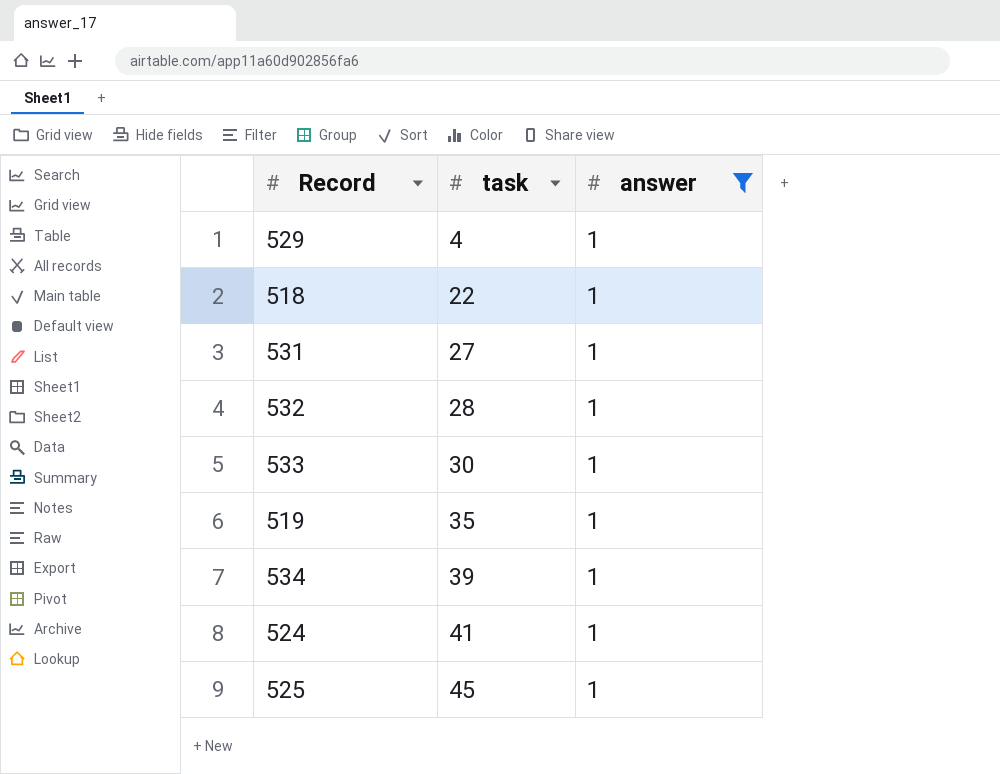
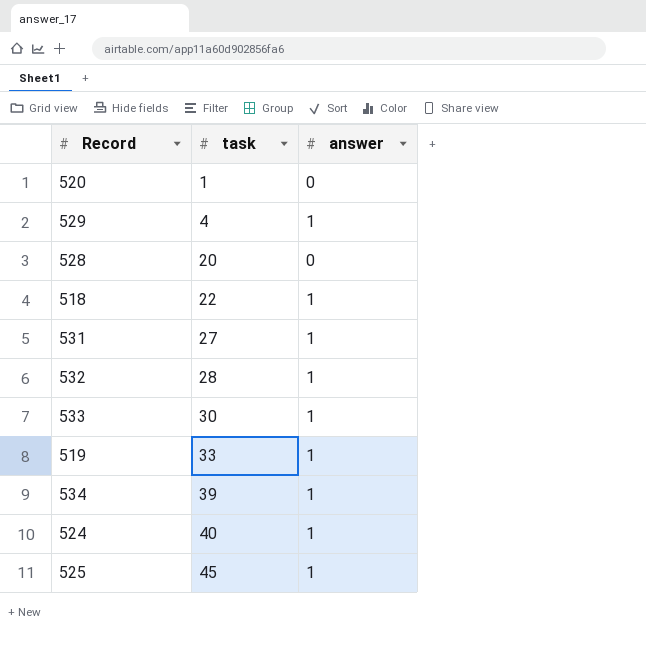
filter: answer = 1 -> none
519 | task: 35 -> 33
524 | task: 41 -> 40

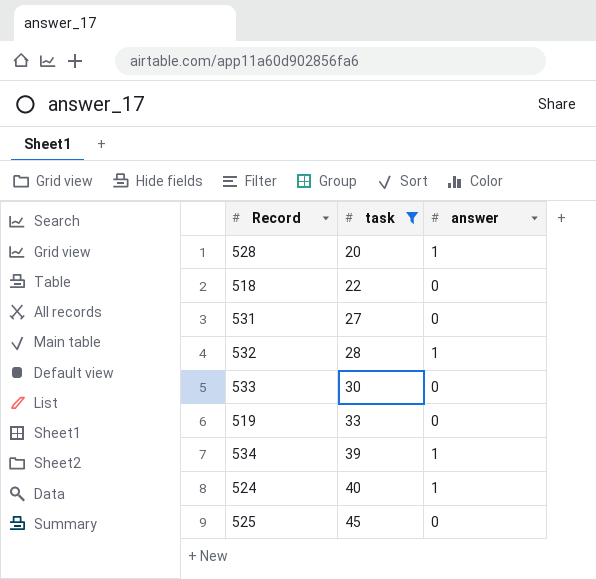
filter: none -> task >= 20
528 | answer: 0 -> 1
518 | answer: 1 -> 0
531 | answer: 1 -> 0
533 | answer: 1 -> 0
519 | answer: 1 -> 0
525 | answer: 1 -> 0

